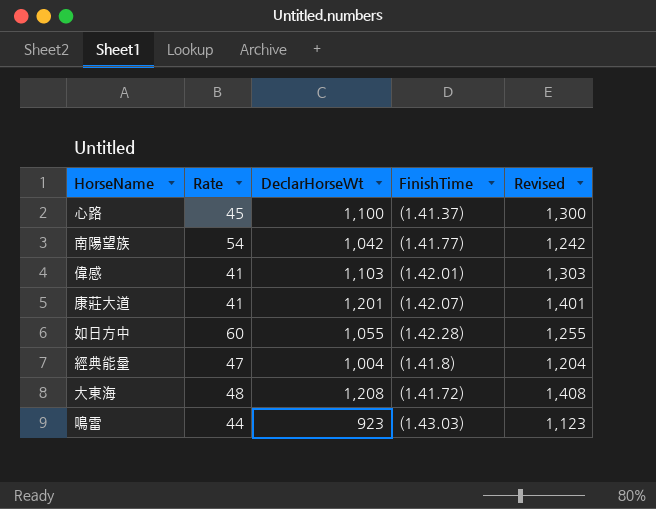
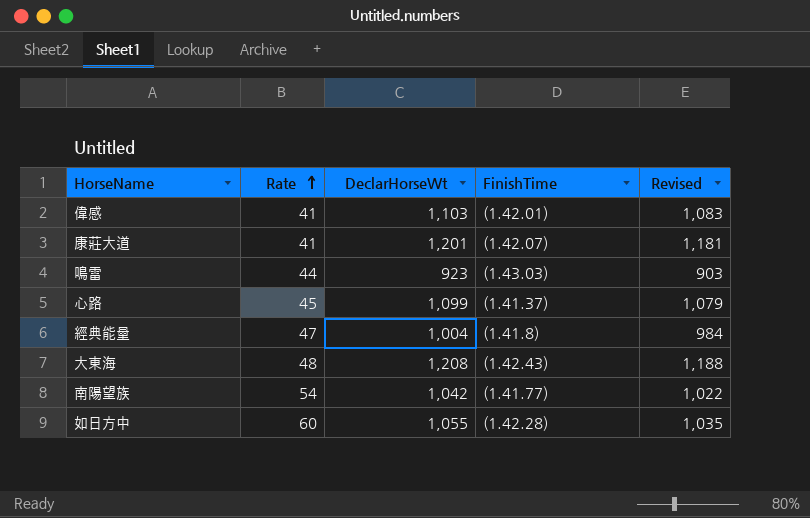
row order: none -> Rate ascending
column Revised | formula: [DeclarHorseWt] + 200 -> [DeclarHorseWt] - 20
心路 | DeclarHorseWt: 1,100 -> 1,099
大東海 | FinishTime: (1.41.72) -> (1.42.43)

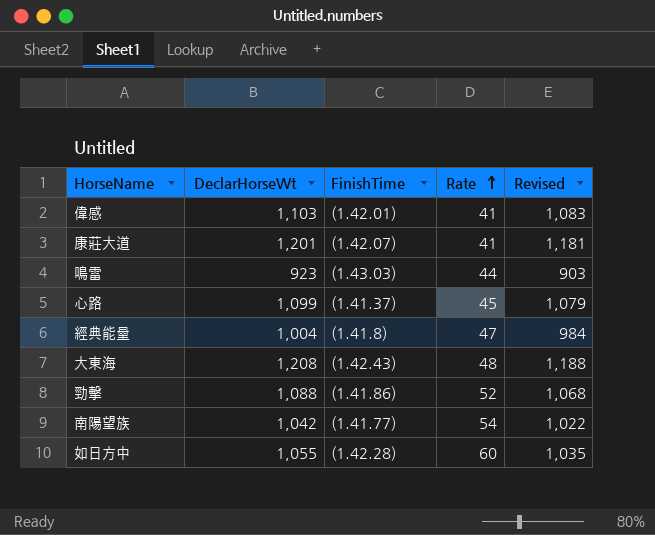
column Rate | position: 2 -> 4
row 勁擊: none -> 1,088 | (1.41.86) | 52 | 1,068

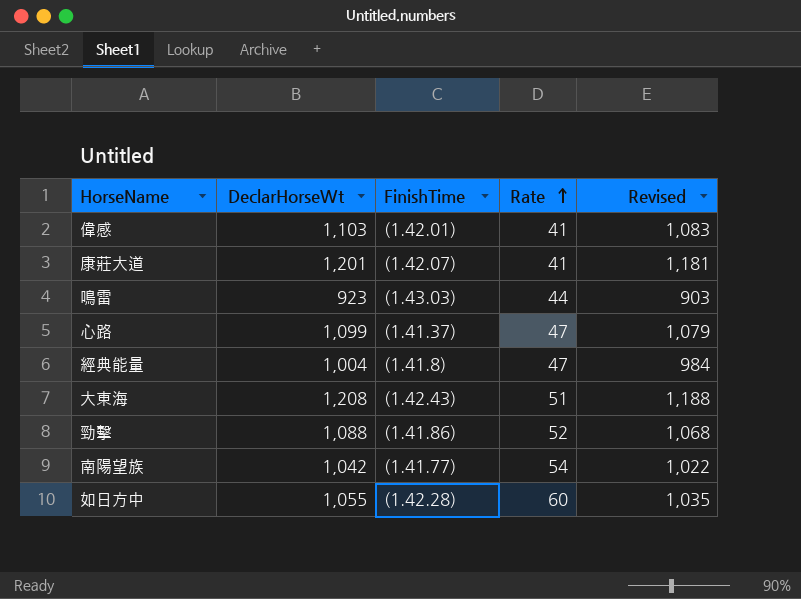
心路 | Rate: 45 -> 47
大東海 | Rate: 48 -> 51

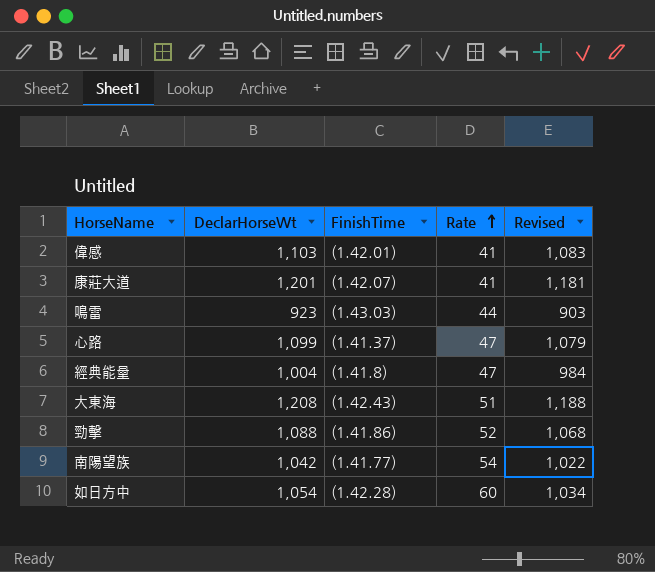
如日方中 | DeclarHorseWt: 1,055 -> 1,054
如日方中 | Revised: 1,035 -> 1,034

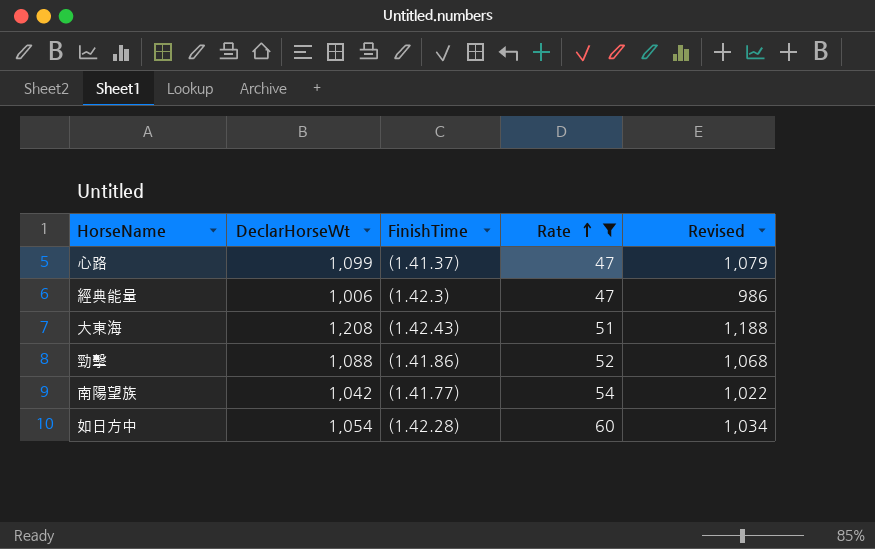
filter: none -> Rate >= 47
經典能量 | DeclarHorseWt: 1,004 -> 1,006
經典能量 | FinishTime: (1.41.8) -> (1.42.3)
經典能量 | Revised: 984 -> 986

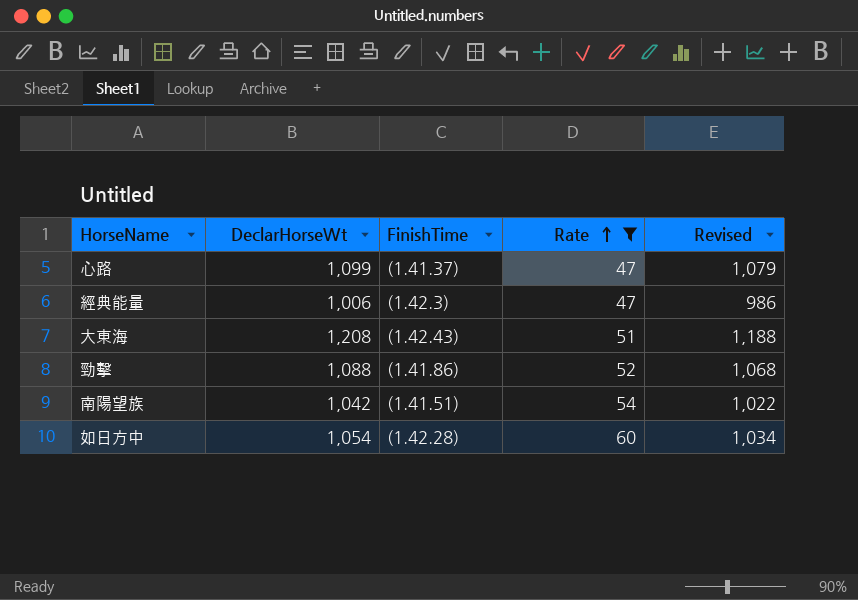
南陽望族 | FinishTime: (1.41.77) -> (1.41.51)

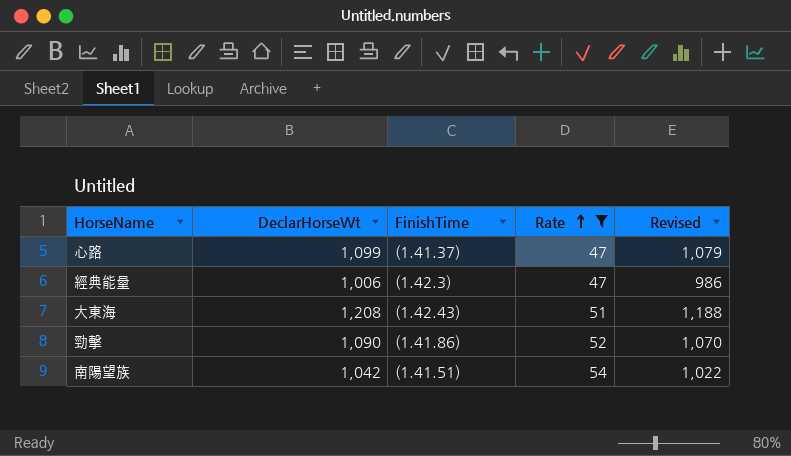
row 如日方中: 1,054 | (1.42.28) | 60 | 1,034 -> none
勁擊 | DeclarHorseWt: 1,088 -> 1,090
勁擊 | Revised: 1,068 -> 1,070

